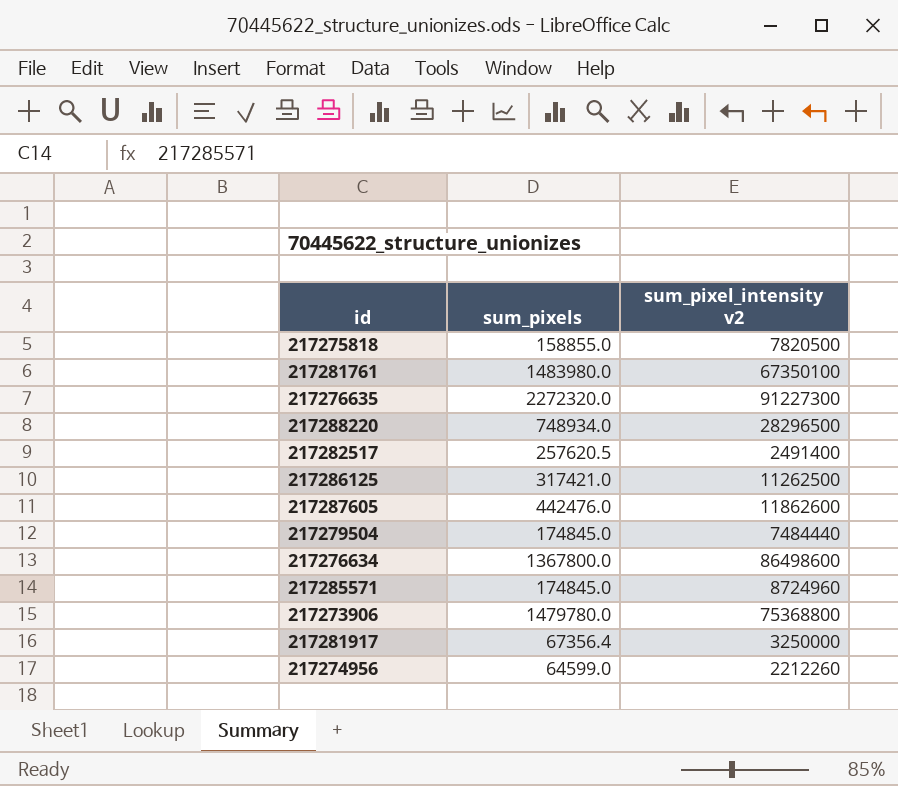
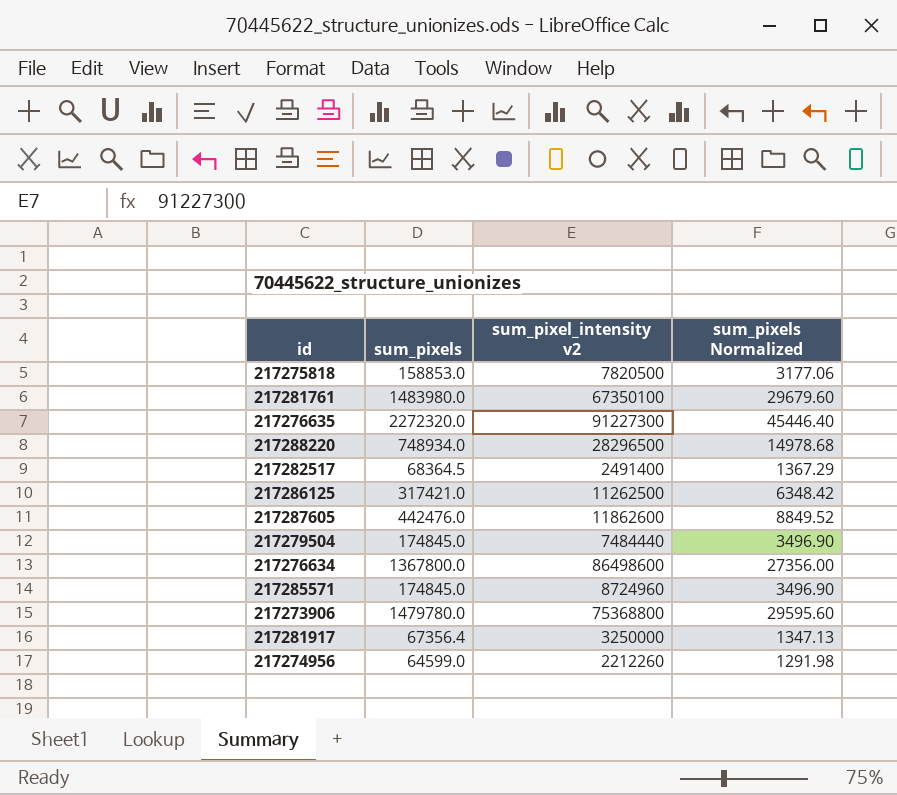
column sum_pixels Normalized | formula: none -> [sum_pixels] * 0.02
217275818 | sum_pixels: 158855.0 -> 158853.0
217282517 | sum_pixels: 257620.5 -> 68364.5

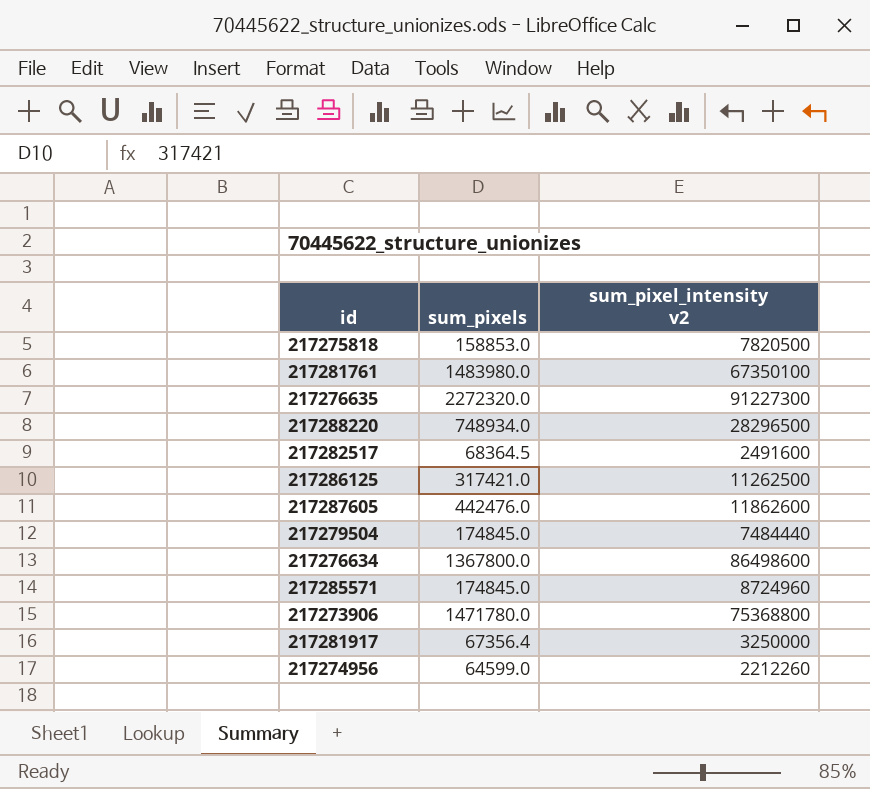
column sum_pixels Normalized | formula: [sum_pixels] * 0.02 -> none
217282517 | sum_pixel_intensity v2: 2491400 -> 2491600
217273906 | sum_pixels: 1479780.0 -> 1471780.0

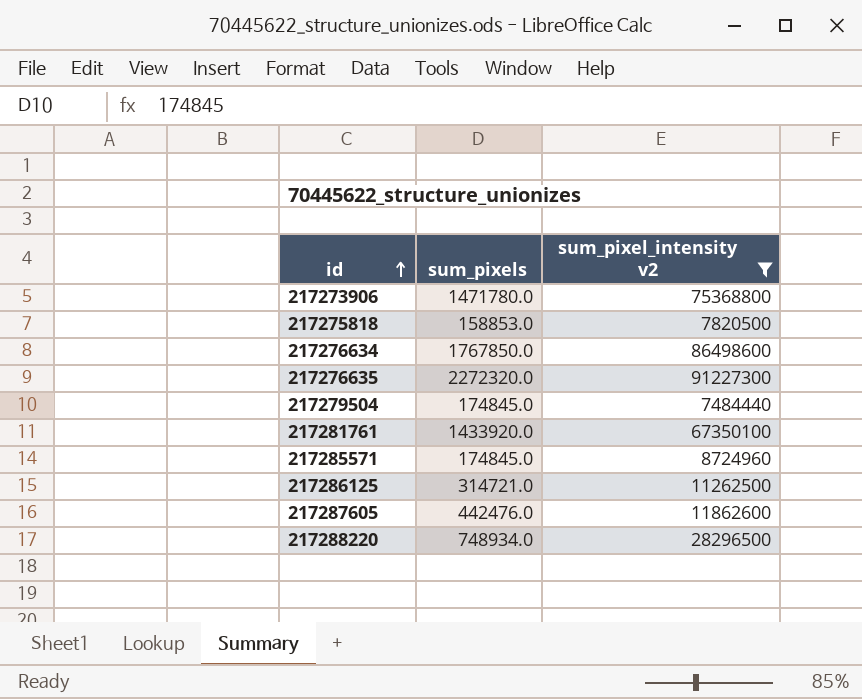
filter: none -> sum_pixel_intensity v2 >= 7484440
row order: none -> id ascending
217276634 | sum_pixels: 1367800.0 -> 1767850.0
217281761 | sum_pixels: 1483980.0 -> 1433920.0
217286125 | sum_pixels: 317421.0 -> 314721.0

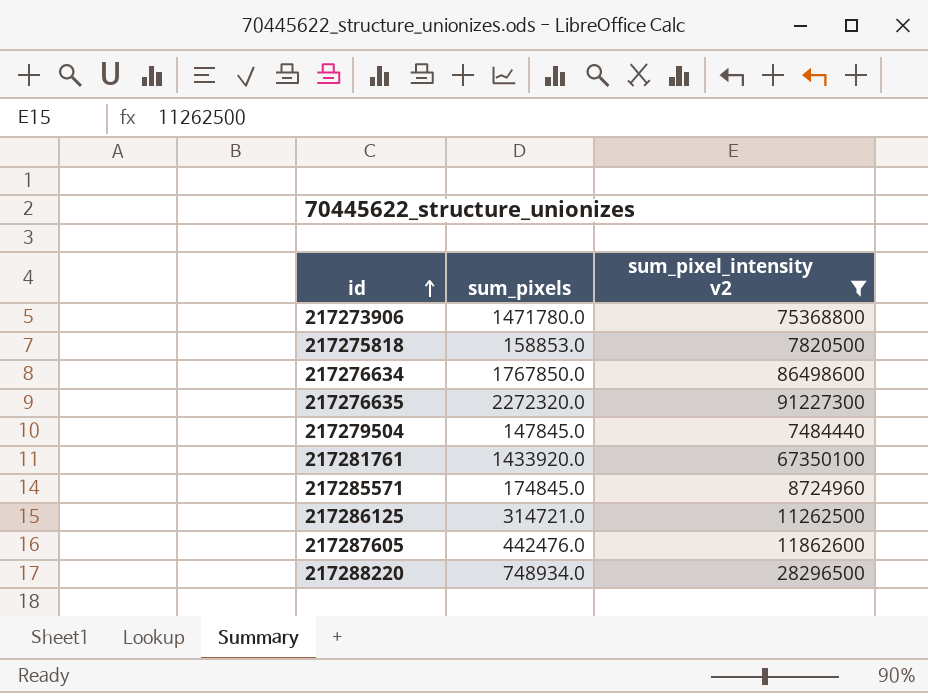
217279504 | sum_pixels: 174845.0 -> 147845.0

